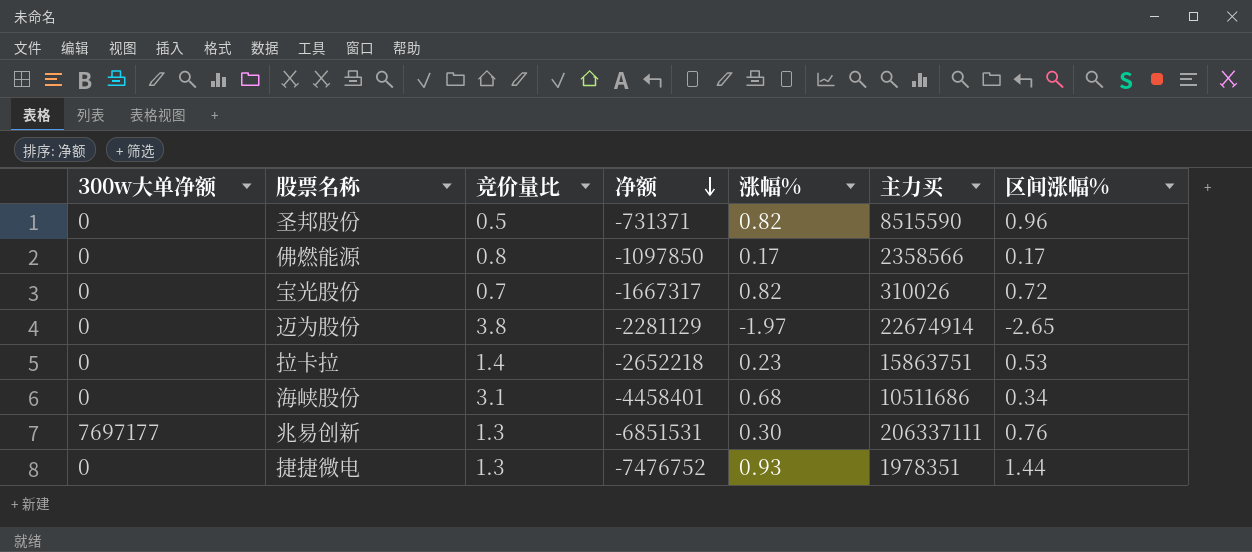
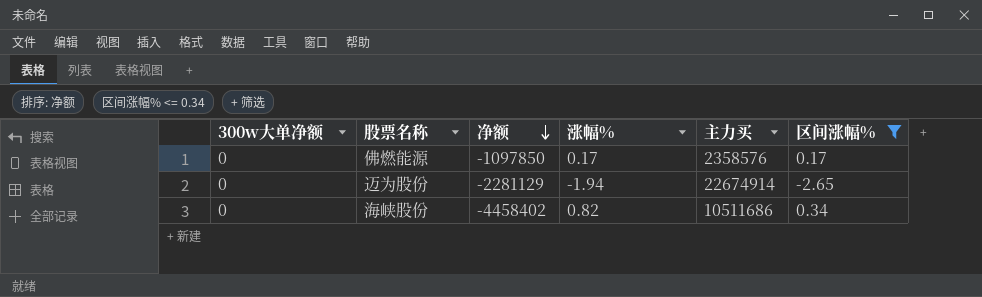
filter: none -> 区间涨幅% <= 0.34
column 竞价量比 | position: 3 -> none
佛燃能源 | 主力买: 2358566 -> 2358576
迈为股份 | 涨幅%: -1.97 -> -1.94
海峡股份 | 净额: -4458401 -> -4458402
海峡股份 | 涨幅%: 0.68 -> 0.82

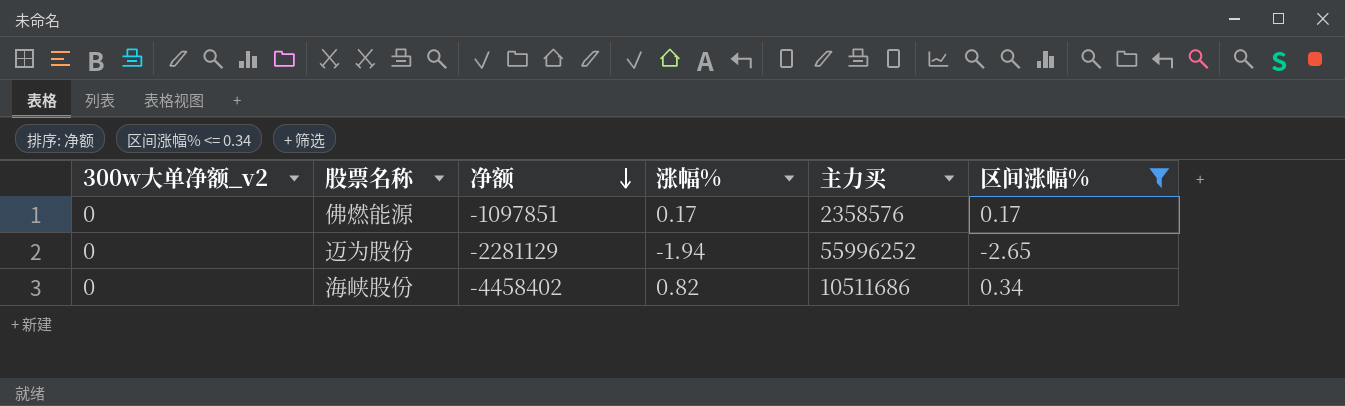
column name: 300w大单净额 -> 300w大单净额_v2
佛燃能源 | 净额: -1097850 -> -1097851
迈为股份 | 主力买: 22674914 -> 55996252

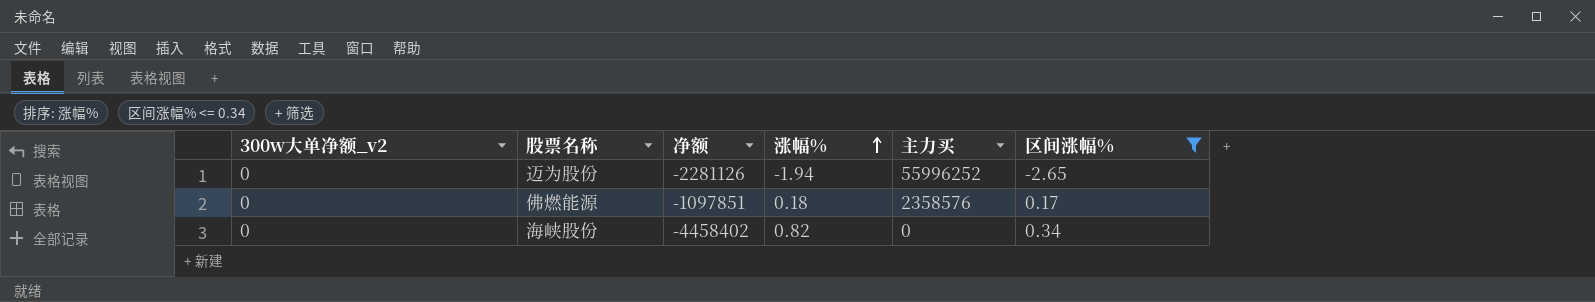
row order: 净额 descending -> 涨幅% ascending
迈为股份 | 净额: -2281129 -> -2281126
佛燃能源 | 涨幅%: 0.17 -> 0.18
海峡股份 | 主力买: 10511686 -> 0

